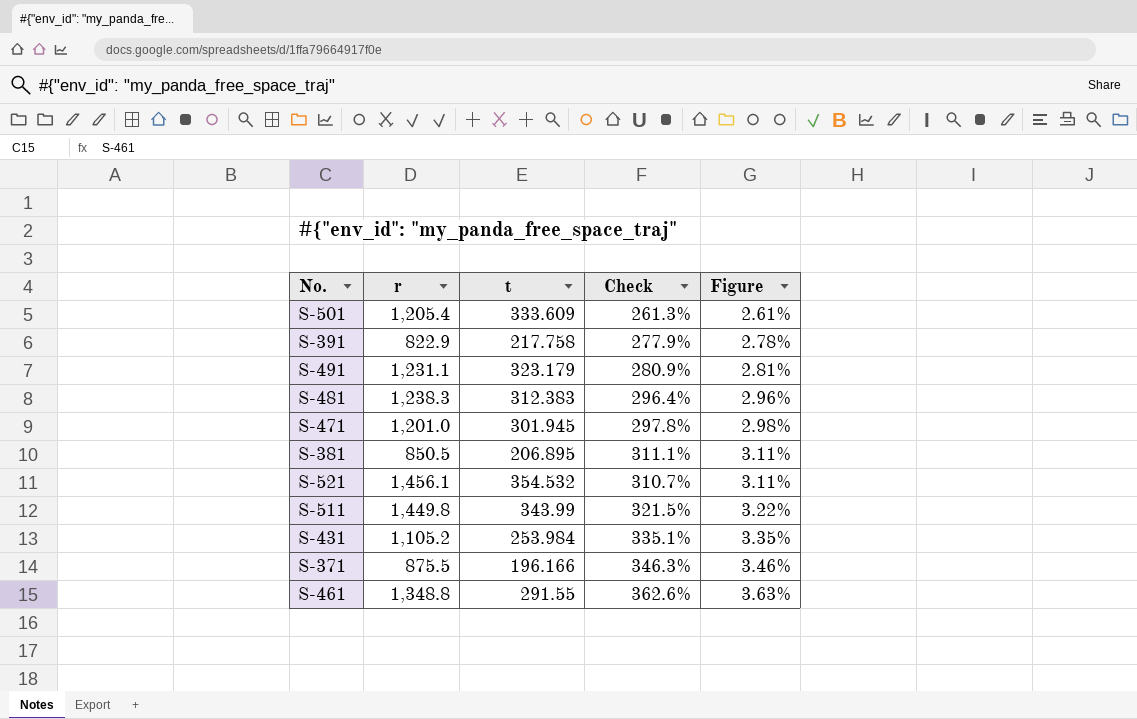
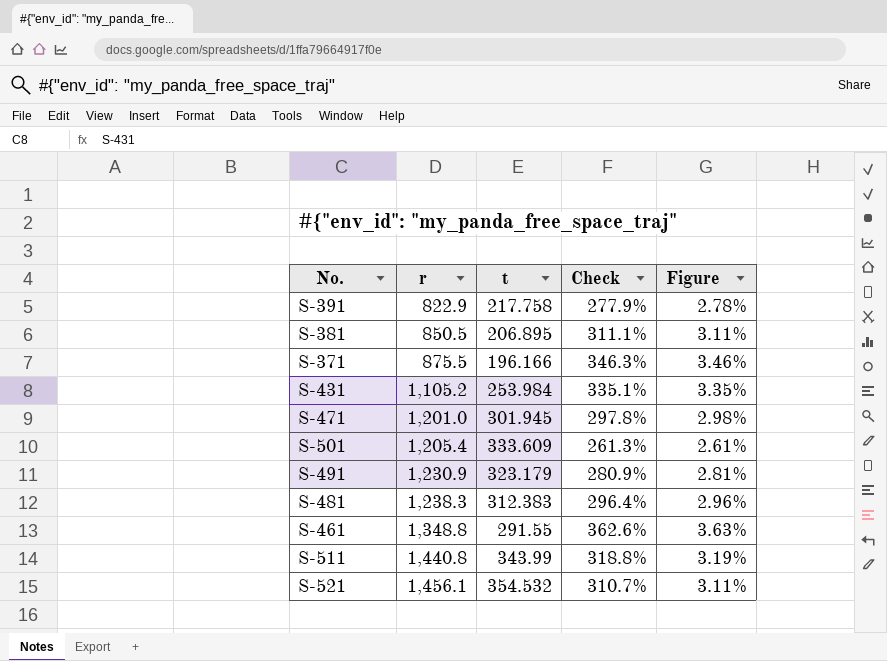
row order: Figure ascending -> r ascending
S-491 | r: 1,231.1 -> 1,230.9
S-511 | r: 1,449.8 -> 1,440.8
S-511 | Check: 321.5% -> 318.8%
S-511 | Figure: 3.22% -> 3.19%

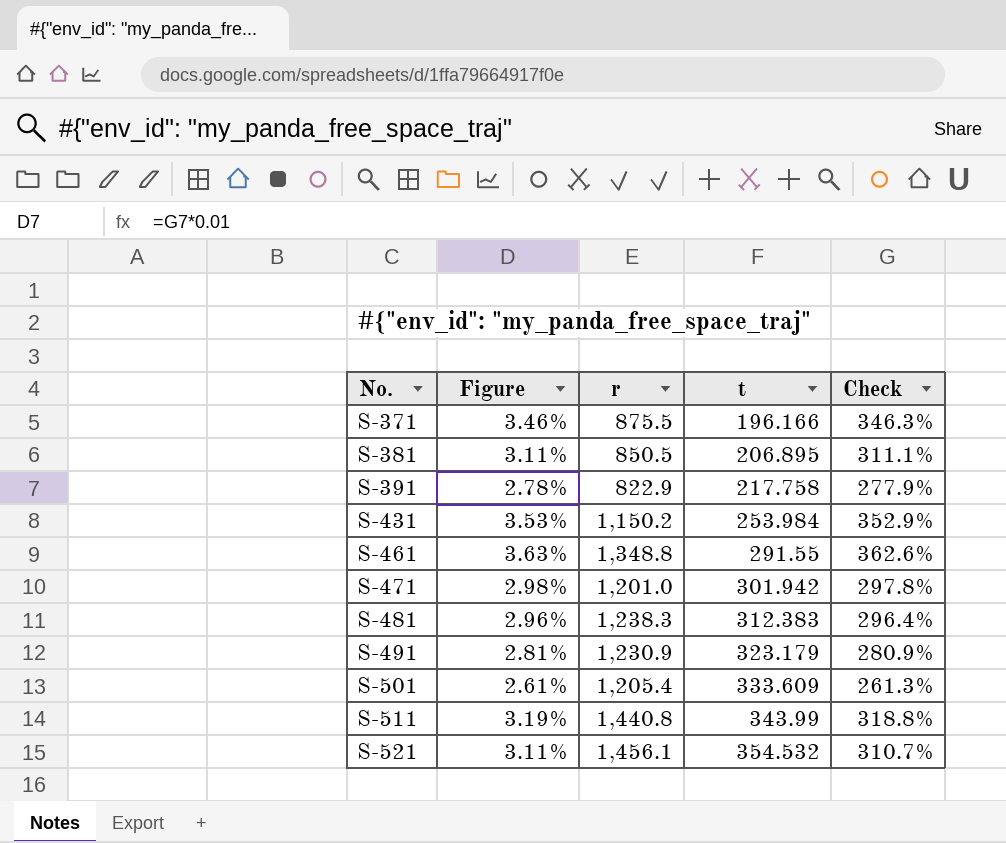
row order: r ascending -> No. ascending
column Figure | position: 5 -> 2
S-431 | Figure: 3.35% -> 3.53%
S-431 | r: 1,105.2 -> 1,150.2
S-431 | Check: 335.1% -> 352.9%
S-471 | t: 301.945 -> 301.942

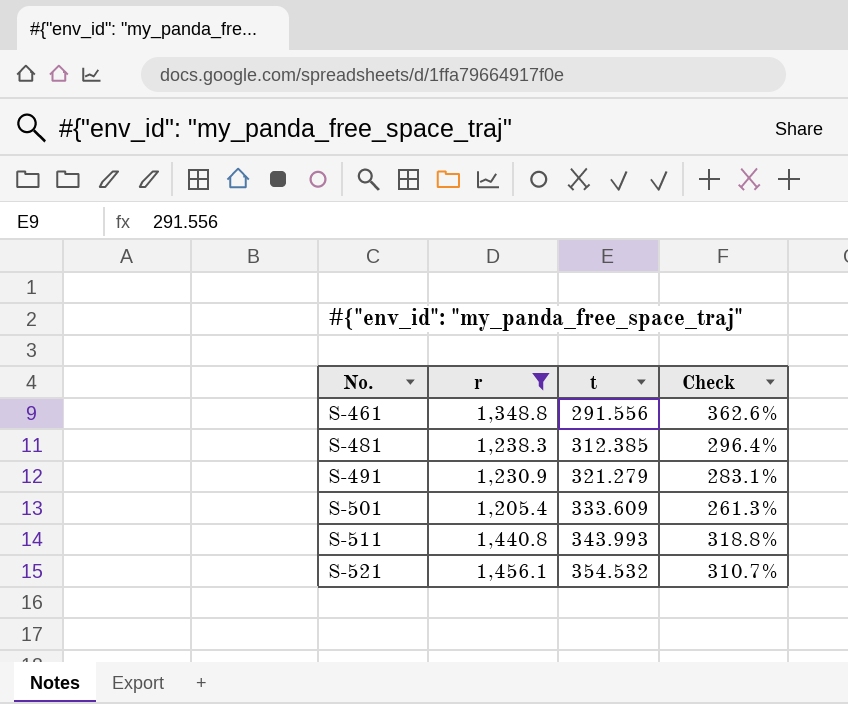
filter: none -> r >= 1,205.4
column Figure | formula: [Check] * 0.01 -> none
S-461 | t: 291.55 -> 291.556
S-481 | t: 312.383 -> 312.385
S-491 | t: 323.179 -> 321.279
S-491 | Check: 280.9% -> 283.1%
S-511 | t: 343.99 -> 343.993

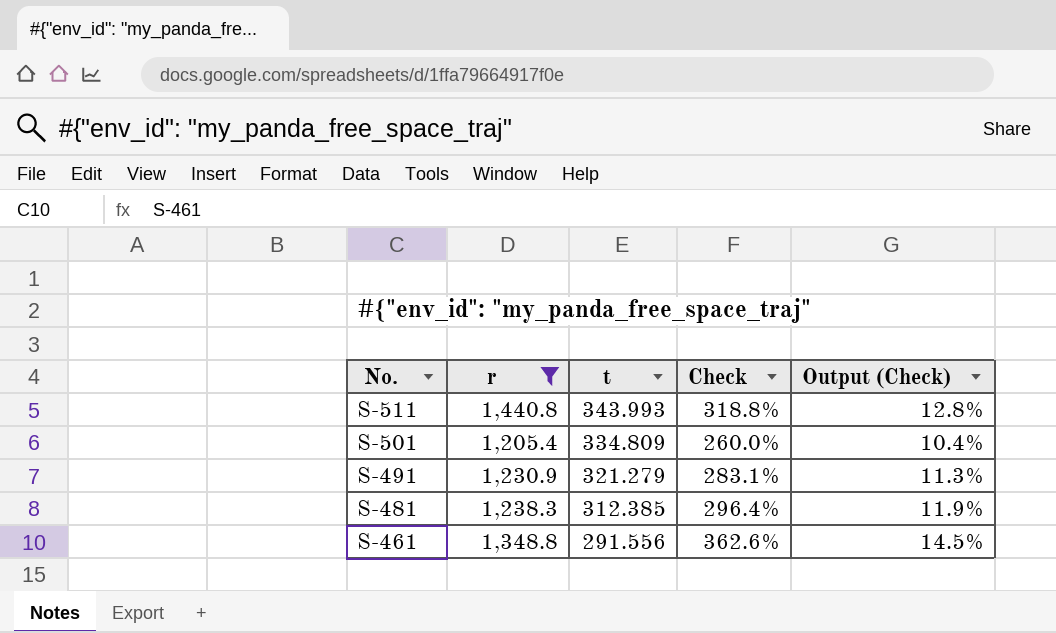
row order: No. ascending -> No. descending
column Output (Check) | formula: none -> [Check] * 0.04
row S-521: 1,456.1 | 354.532 | 310.7% -> none
S-501 | t: 333.609 -> 334.809
S-501 | Check: 261.3% -> 260.0%

